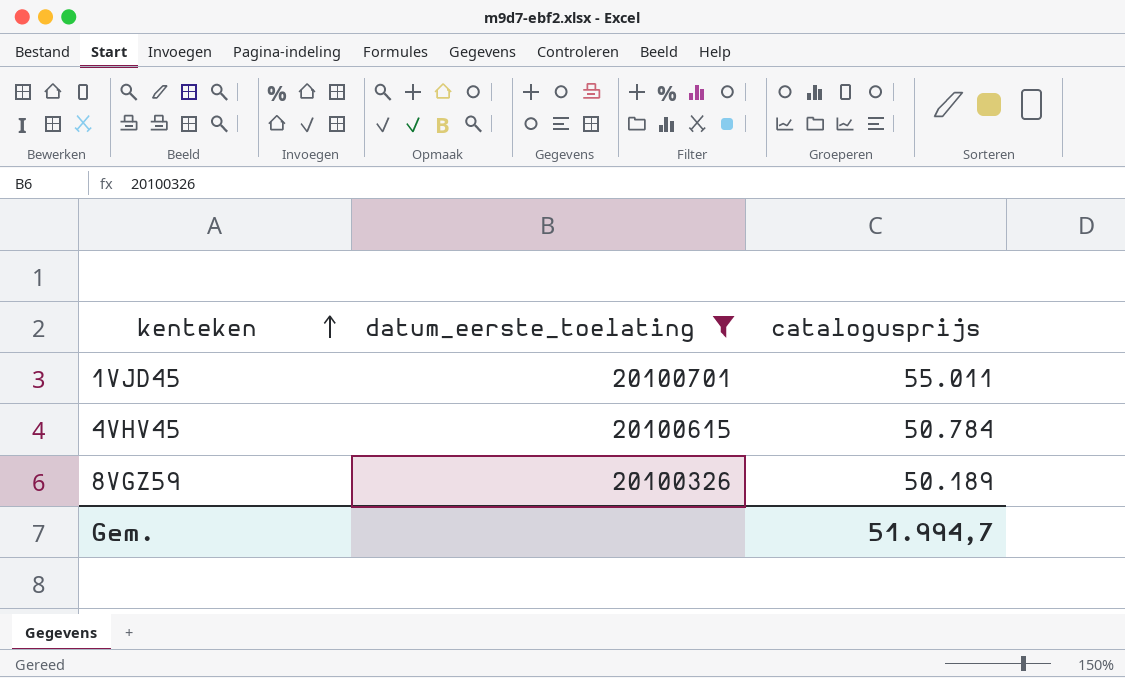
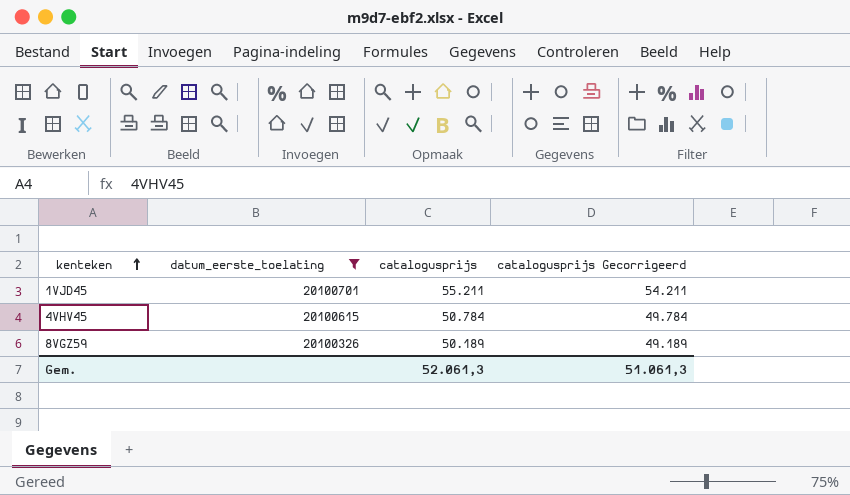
column catalogusprijs Gecorrigeerd | formula: none -> [catalogusprijs] - 1000
1VJD45 | catalogusprijs: 55.011 -> 55.211
Gem. | catalogusprijs: 51.994,7 -> 52.061,3

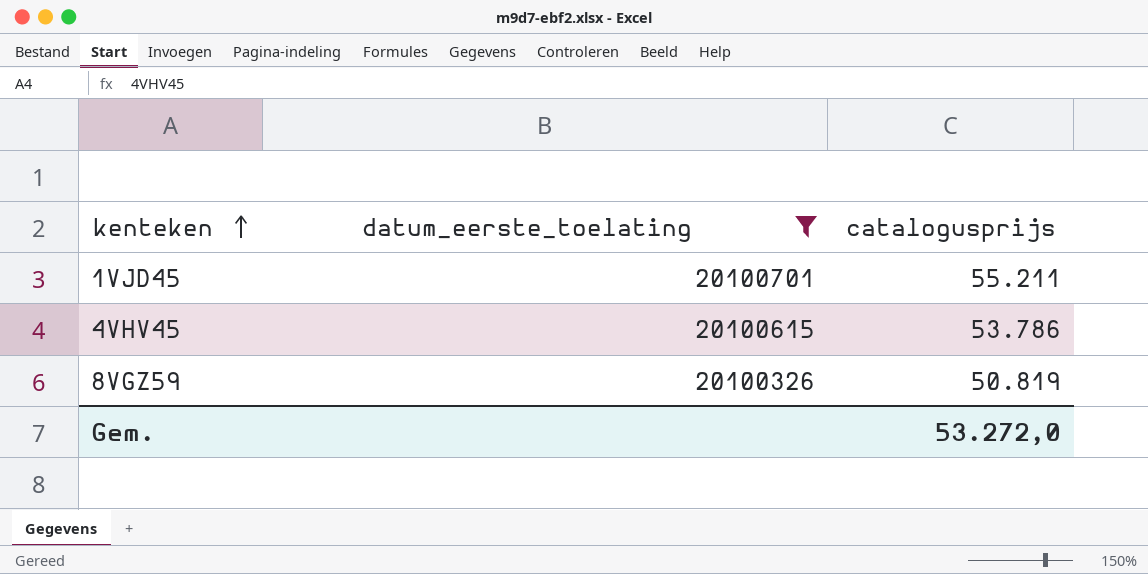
column catalogusprijs Gecorrigeerd | formula: [catalogusprijs] - 1000 -> none
4VHV45 | catalogusprijs: 50.784 -> 53.786
8VGZ59 | catalogusprijs: 50.189 -> 50.819
Gem. | catalogusprijs: 52.061,3 -> 53.272,0

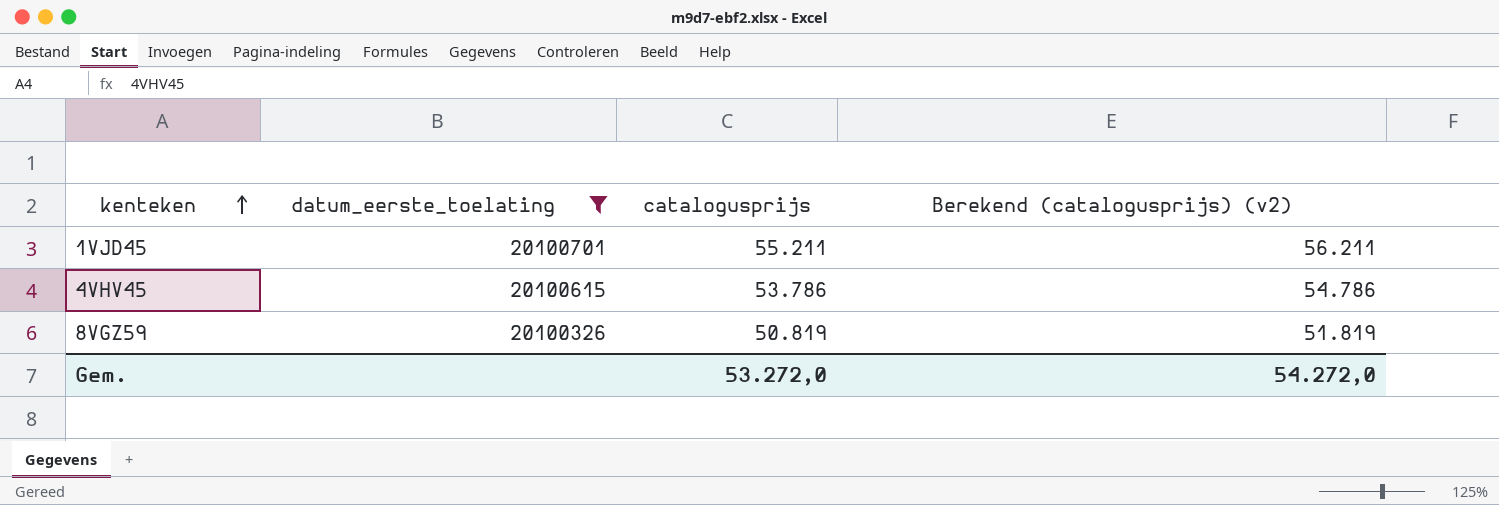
column Berekend (catalogusprijs) (v2) | formula: none -> [catalogusprijs] + 1000

